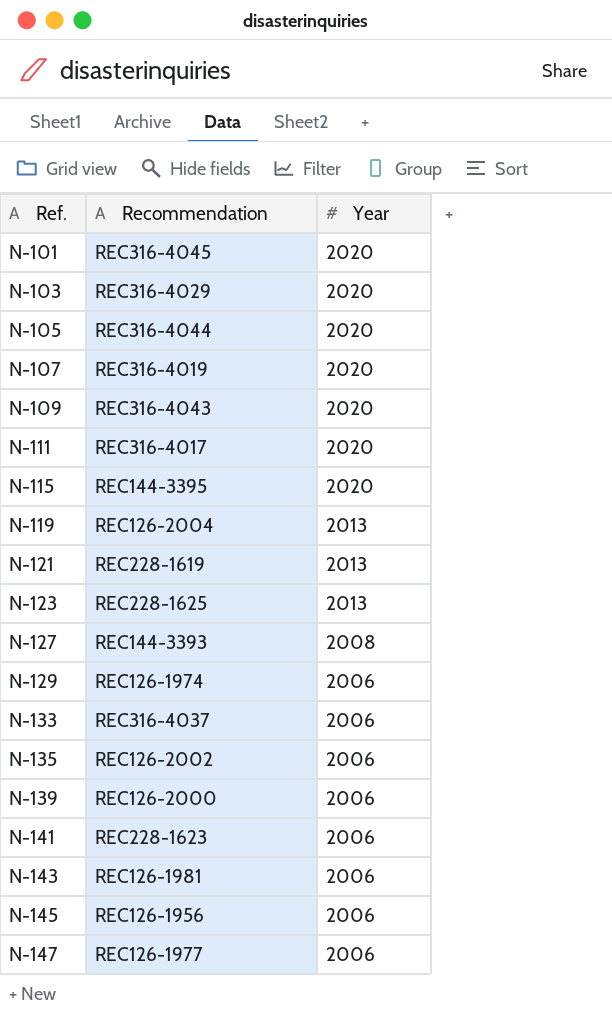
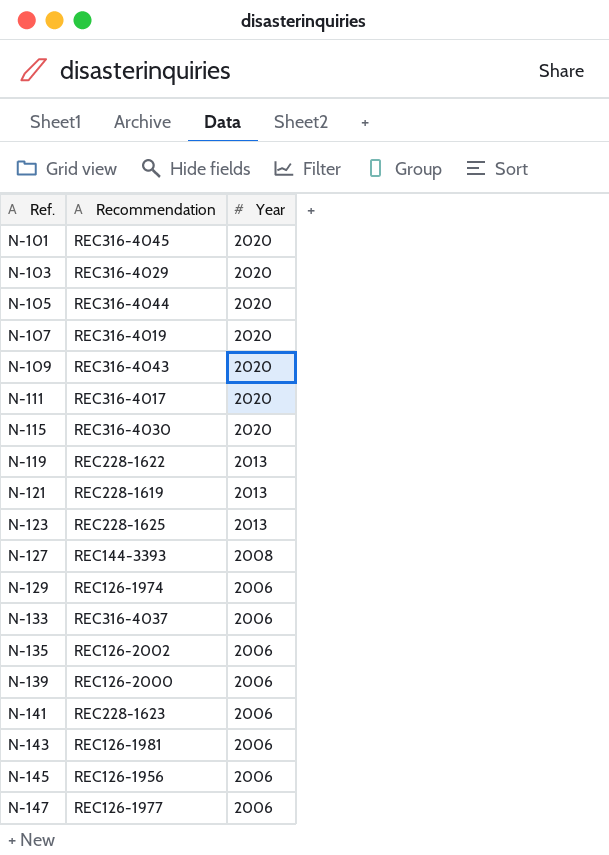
N-115 | Recommendation: REC144-3395 -> REC316-4030
N-119 | Recommendation: REC126-2004 -> REC228-1622

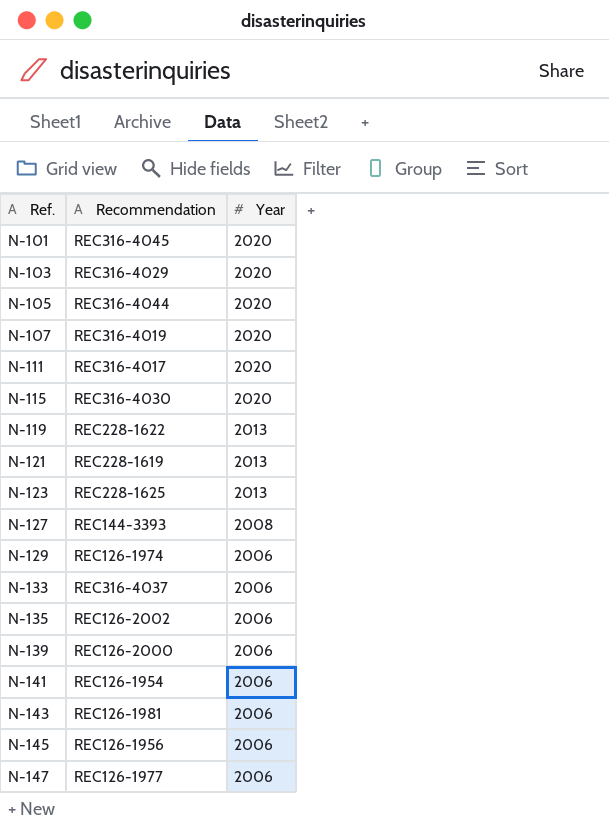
row N-109: REC316-4043 | 2020 -> none
N-141 | Recommendation: REC228-1623 -> REC126-1954

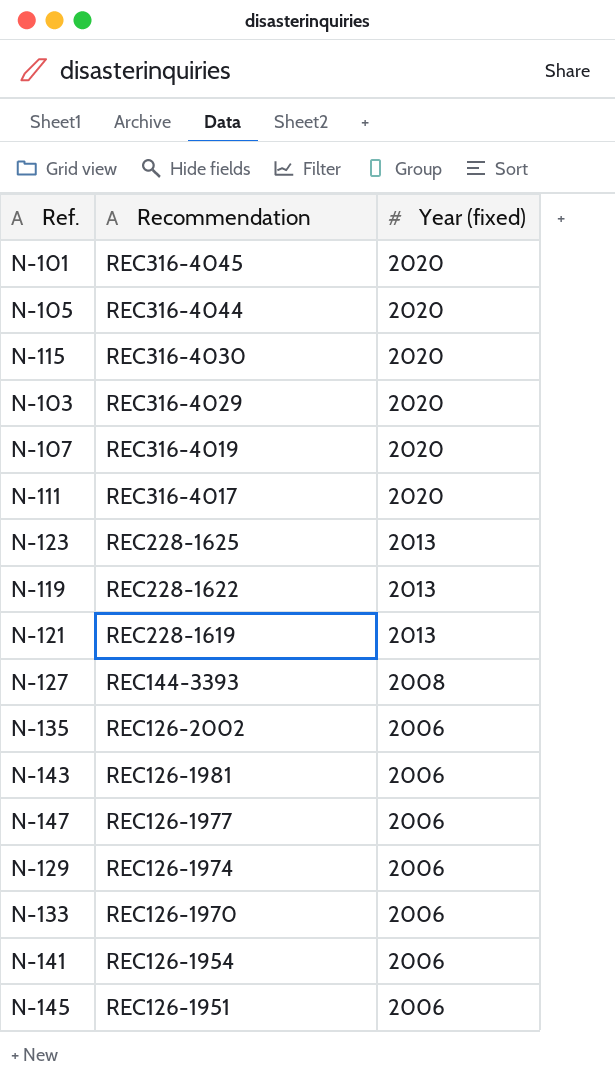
row order: Ref. ascending -> Recommendation descending
column name: Year -> Year (fixed)
row N-139: REC126-2000 | 2006 -> none
N-133 | Recommendation: REC316-4037 -> REC126-1970
N-145 | Recommendation: REC126-1956 -> REC126-1951

